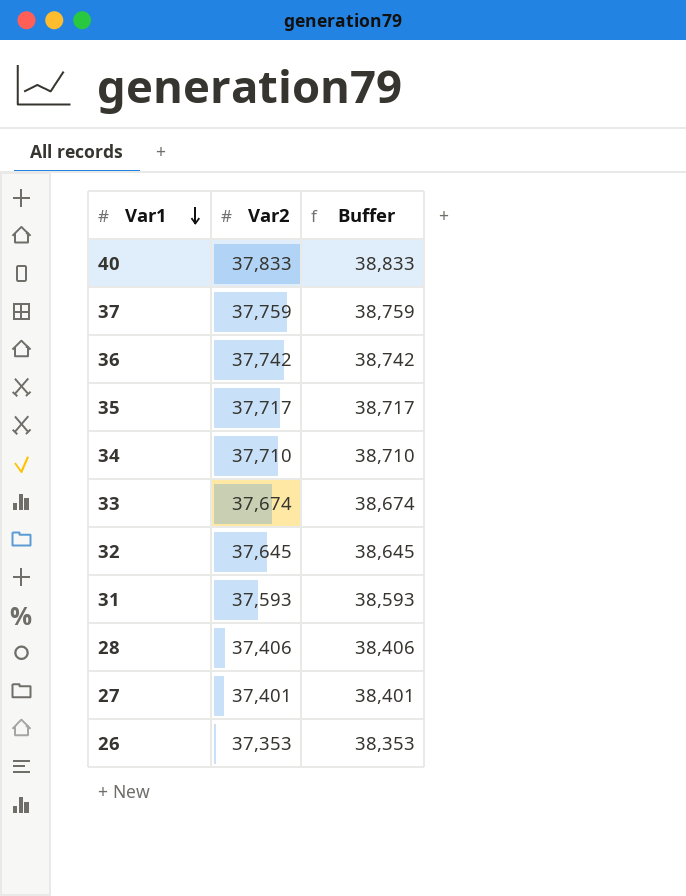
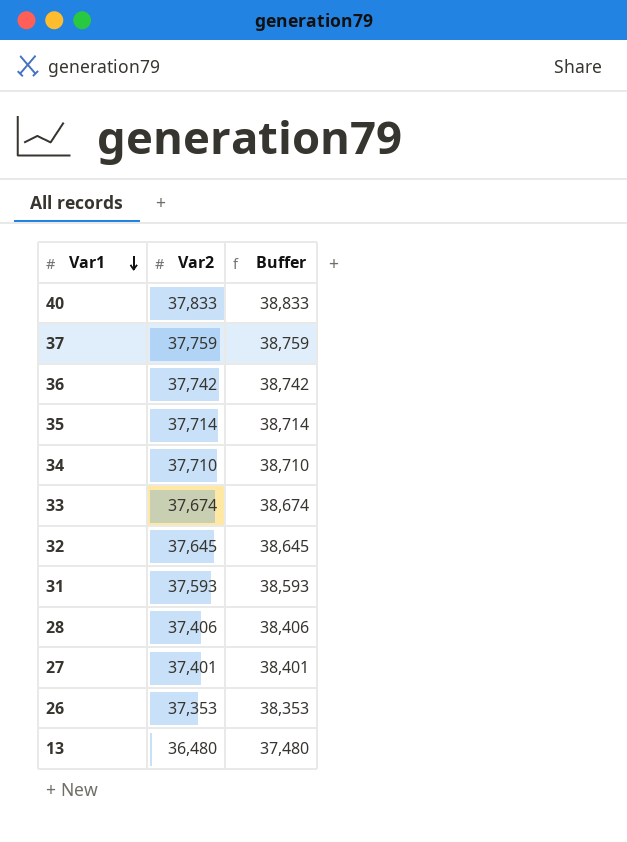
35 | Var2: 37,717 -> 37,714
35 | Buffer: 38,717 -> 38,714
row 13: none -> 36,480 | 37,480

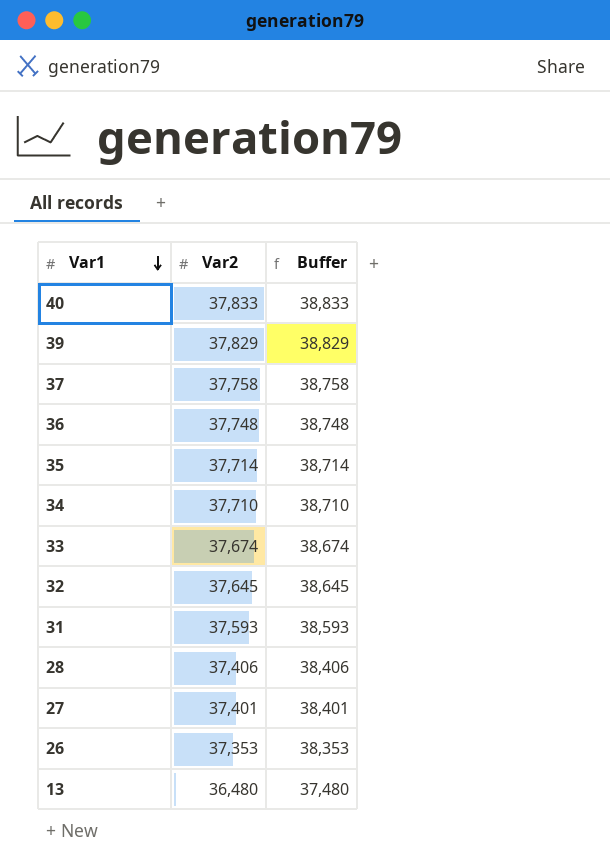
row 39: none -> 37,829 | 38,829
37 | Var2: 37,759 -> 37,758
37 | Buffer: 38,759 -> 38,758
36 | Var2: 37,742 -> 37,748
36 | Buffer: 38,742 -> 38,748

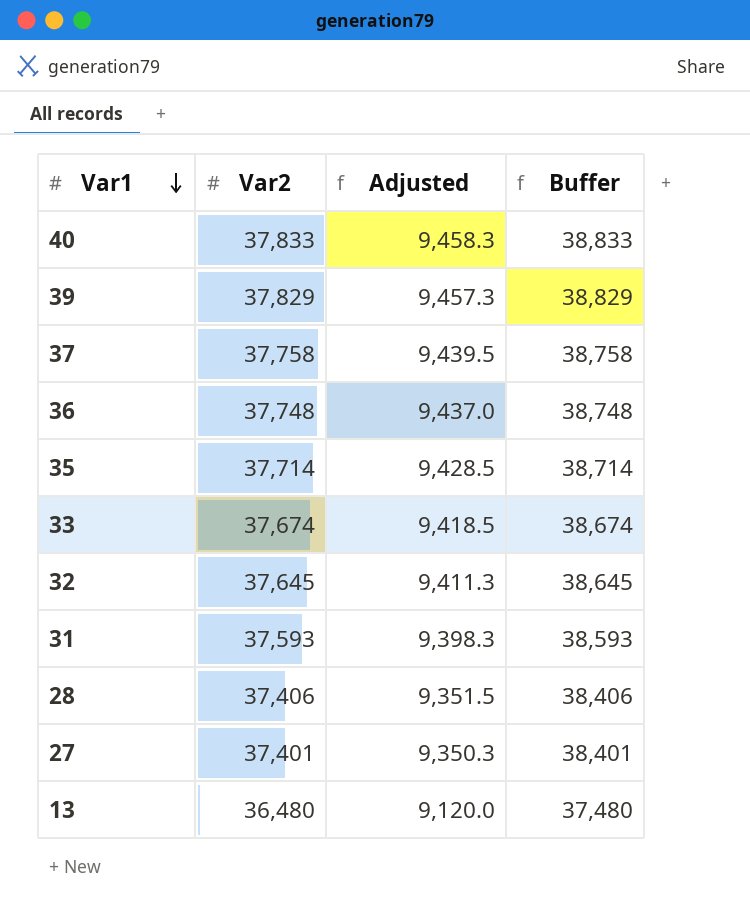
column Adjusted | formula: none -> [Var2] * 0.25
row 34: 37,710 | 38,710 -> none
row 26: 37,353 | 38,353 -> none

